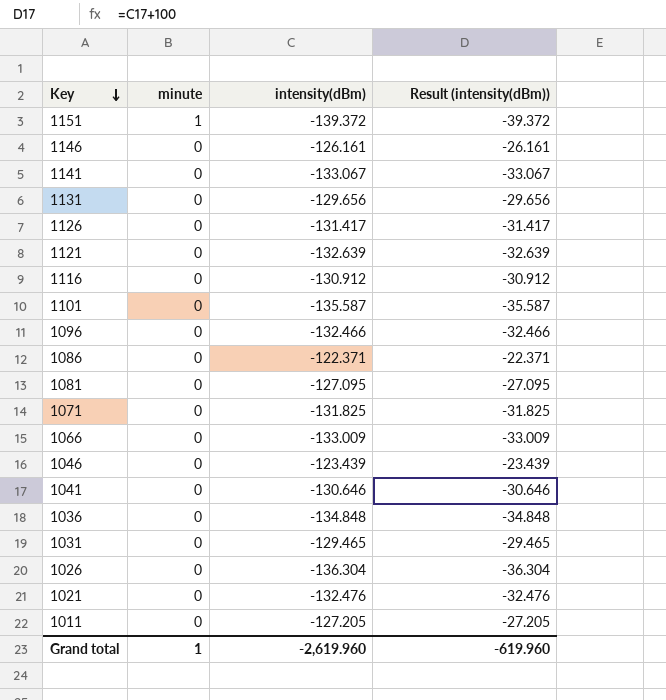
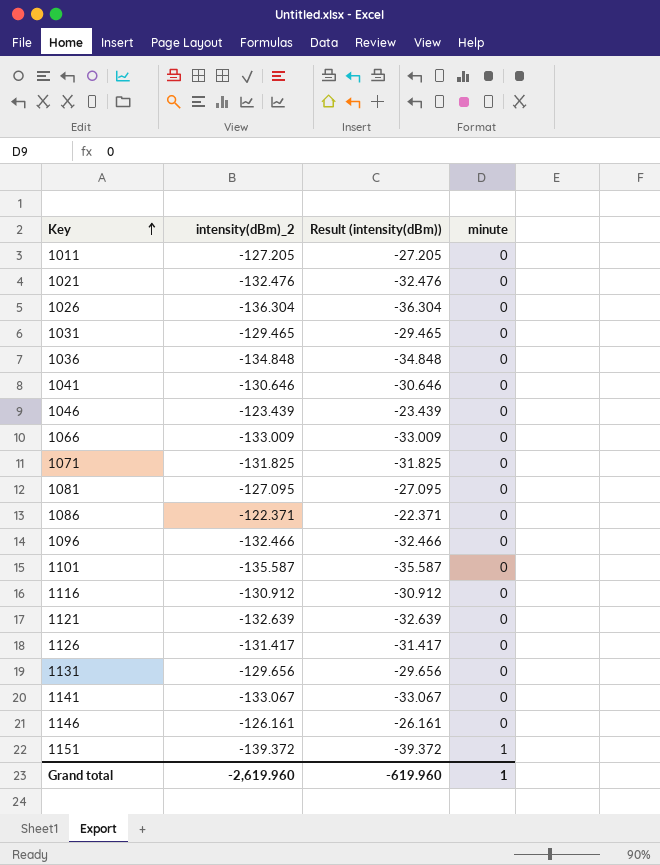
row order: Key descending -> Key ascending
column name: intensity(dBm) -> intensity(dBm)_2
column minute | position: 2 -> 4

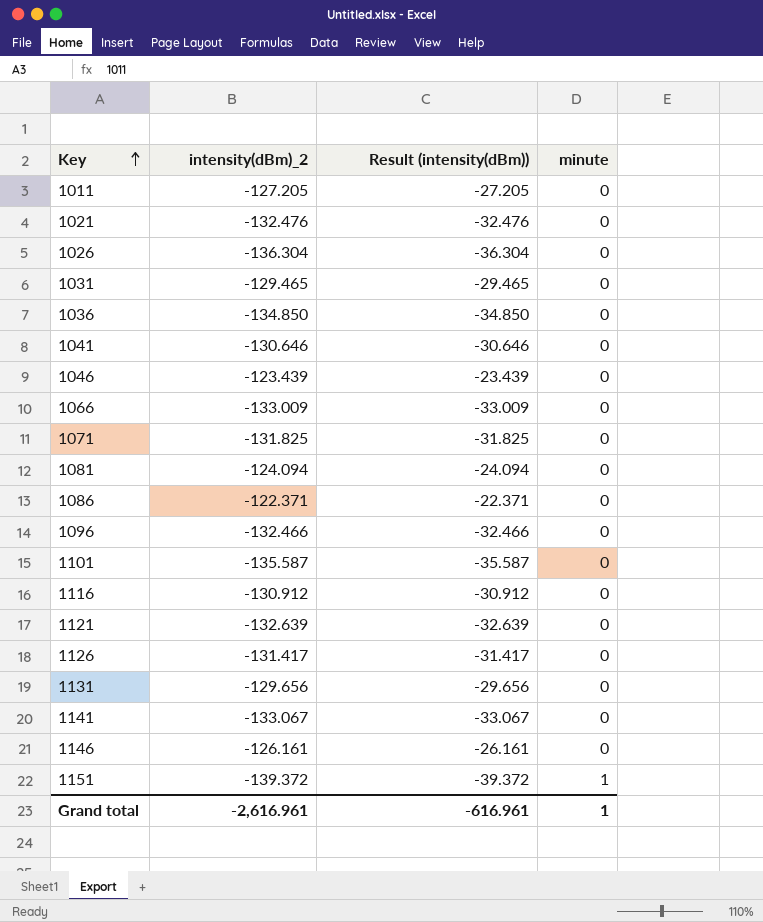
1036 | intensity(dBm)_2: -134.848 -> -134.850
1036 | Result (intensity(dBm)): -34.848 -> -34.850
1081 | intensity(dBm)_2: -127.095 -> -124.094
1081 | Result (intensity(dBm)): -27.095 -> -24.094
Grand total | intensity(dBm)_2: -2,619.960 -> -2,616.961
Grand total | Result (intensity(dBm)): -619.960 -> -616.961

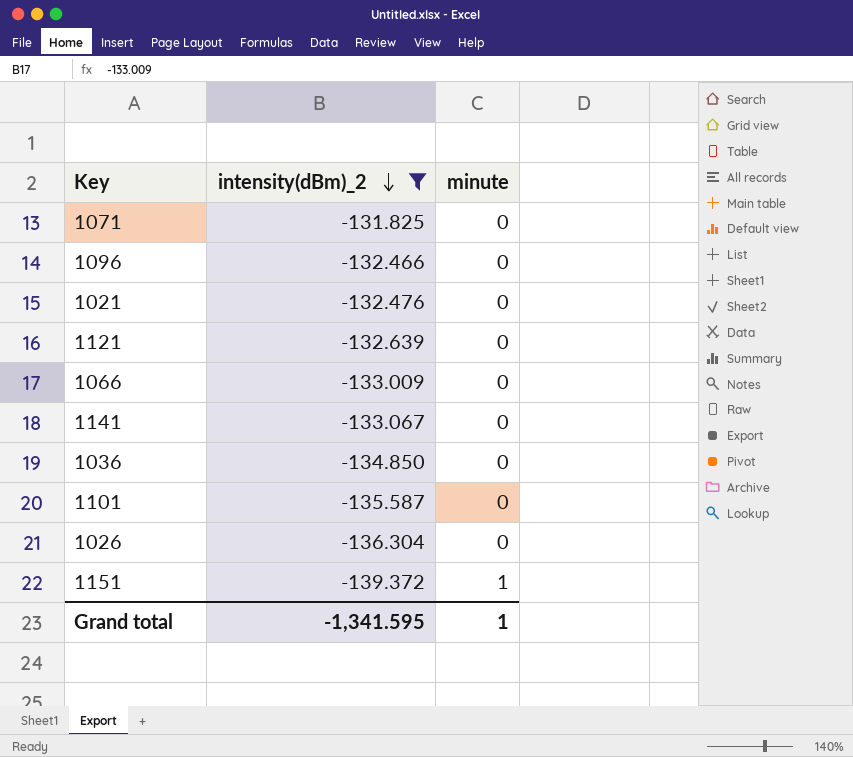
filter: none -> intensity(dBm)_2 <= -131.825
row order: Key ascending -> intensity(dBm)_2 descending
column Result (intensity(dBm)) | formula: [intensity(dBm)_2] + 100 -> none
Grand total | intensity(dBm)_2: -2,616.961 -> -1,341.595

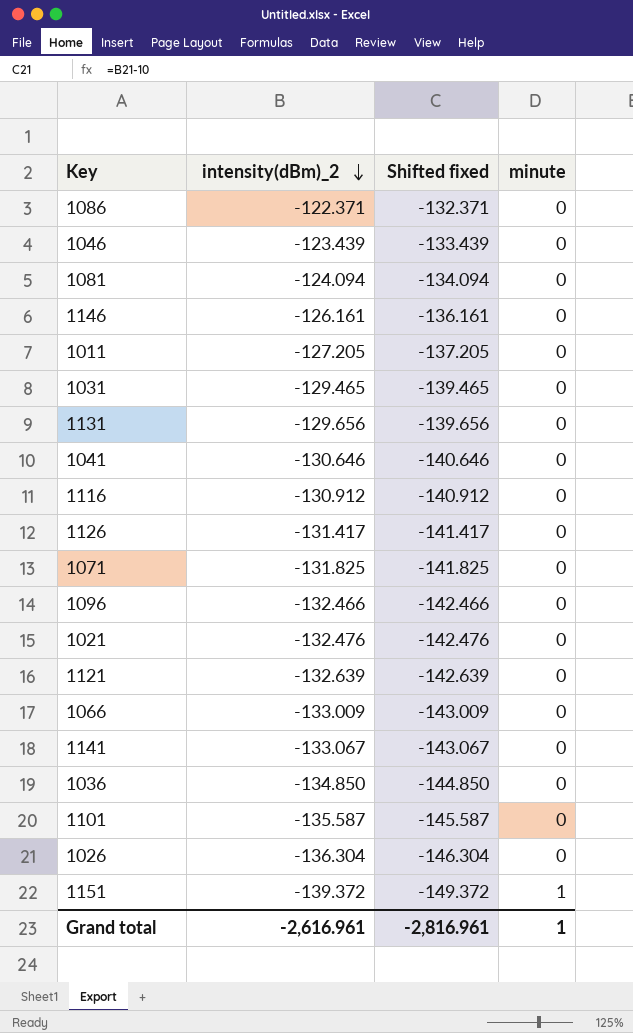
filter: intensity(dBm)_2 <= -131.825 -> none
column Shifted fixed | formula: none -> [intensity(dBm)_2] - 10
Grand total | intensity(dBm)_2: -1,341.595 -> -2,616.961

